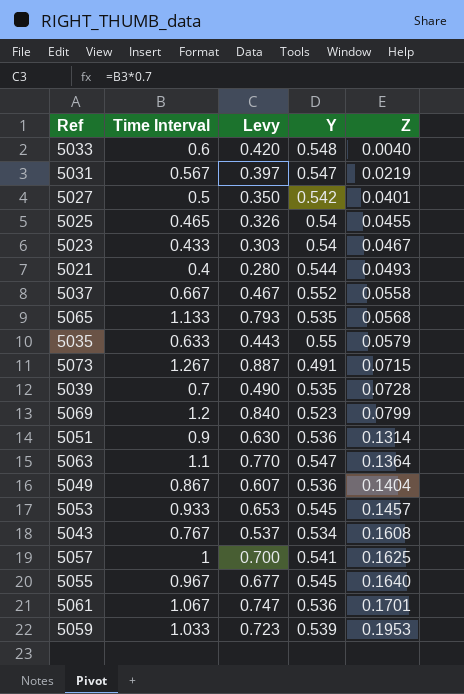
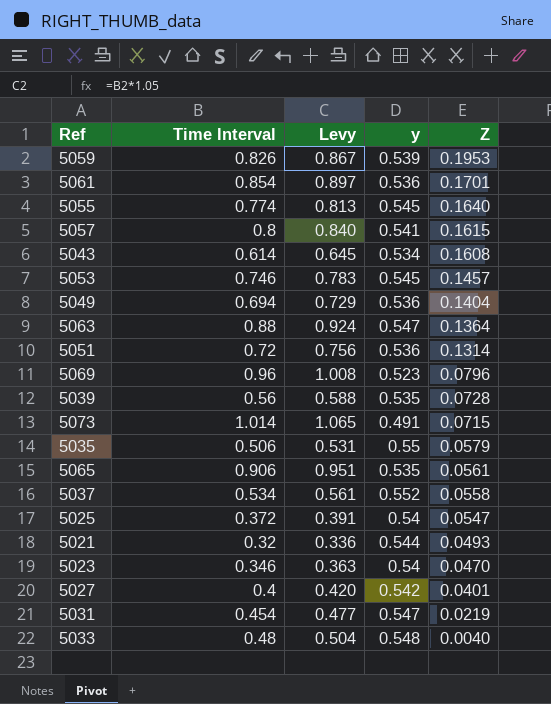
row order: Z ascending -> Z descending
column Levy | formula: [Time Interval] * 0.7 -> [Time Interval] * 1.05
column name: Y -> y
5059 | Time Interval: 1.033 -> 0.826
5061 | Time Interval: 1.067 -> 0.854
5055 | Time Interval: 0.967 -> 0.774
5057 | Time Interval: 1 -> 0.8
5057 | Z: 0.1625 -> 0.1615
5043 | Time Interval: 0.767 -> 0.614
5053 | Time Interval: 0.933 -> 0.746
5049 | Time Interval: 0.867 -> 0.694
5063 | Time Interval: 1.1 -> 0.88
5051 | Time Interval: 0.9 -> 0.72
5069 | Time Interval: 1.2 -> 0.96
5069 | Z: 0.0799 -> 0.0796
5039 | Time Interval: 0.7 -> 0.56
5073 | Time Interval: 1.267 -> 1.014
5035 | Time Interval: 0.633 -> 0.506
5065 | Time Interval: 1.133 -> 0.906
5065 | Z: 0.0568 -> 0.0561
5037 | Time Interval: 0.667 -> 0.534
5025 | Time Interval: 0.465 -> 0.372
5025 | Z: 0.0455 -> 0.0547
5021 | Time Interval: 0.4 -> 0.32
5023 | Time Interval: 0.433 -> 0.346
5023 | Z: 0.0467 -> 0.0470
5027 | Time Interval: 0.5 -> 0.4
5031 | Time Interval: 0.567 -> 0.454
5033 | Time Interval: 0.6 -> 0.48

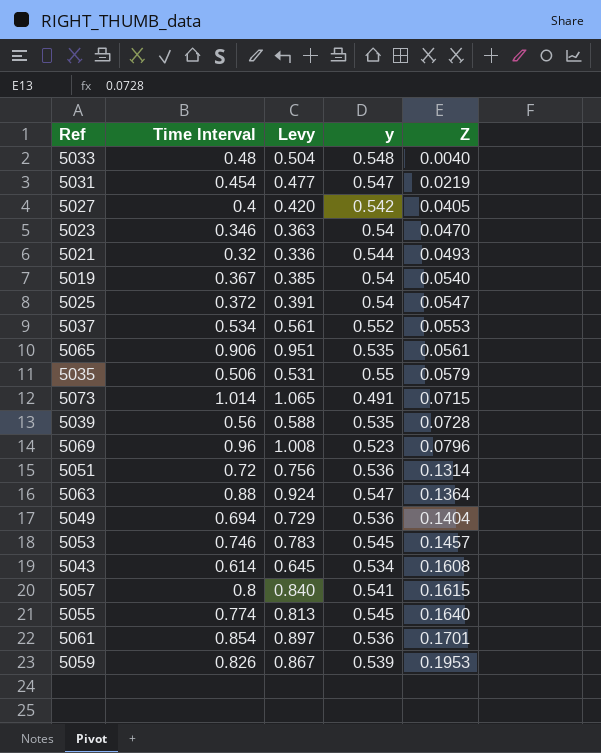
row order: Z descending -> Z ascending
5027 | Z: 0.0401 -> 0.0405
row 5019: none -> 0.367 | 0.385 | 0.54 | 0.0540
5037 | Z: 0.0558 -> 0.0553

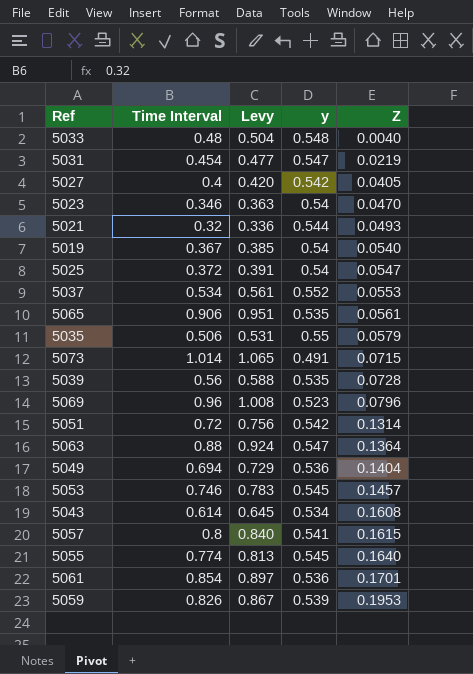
5051 | y: 0.536 -> 0.542

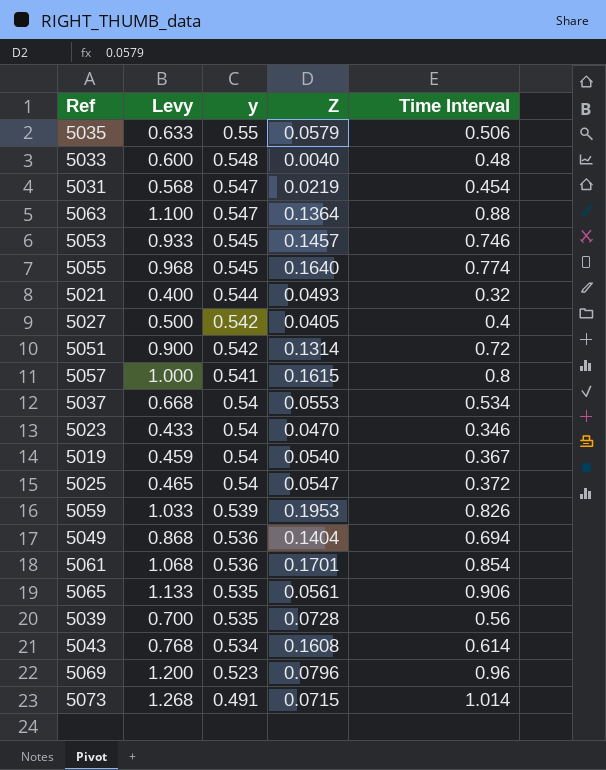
row order: Z ascending -> y descending
column Levy | formula: [Time Interval] * 1.05 -> [Time Interval] * 1.25
column Time Interval | position: 2 -> 5
5037 | y: 0.552 -> 0.54

